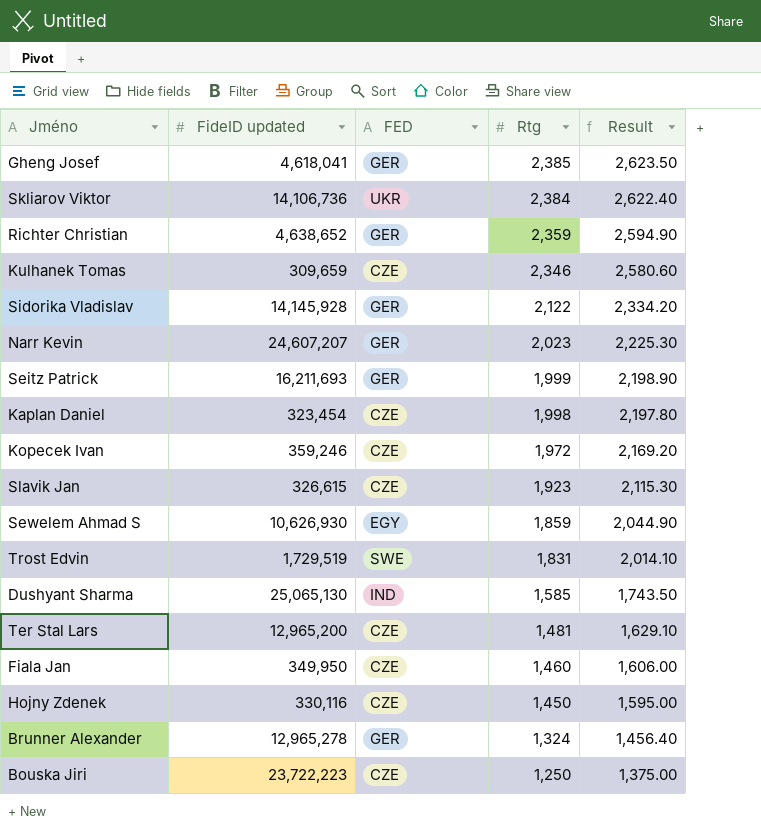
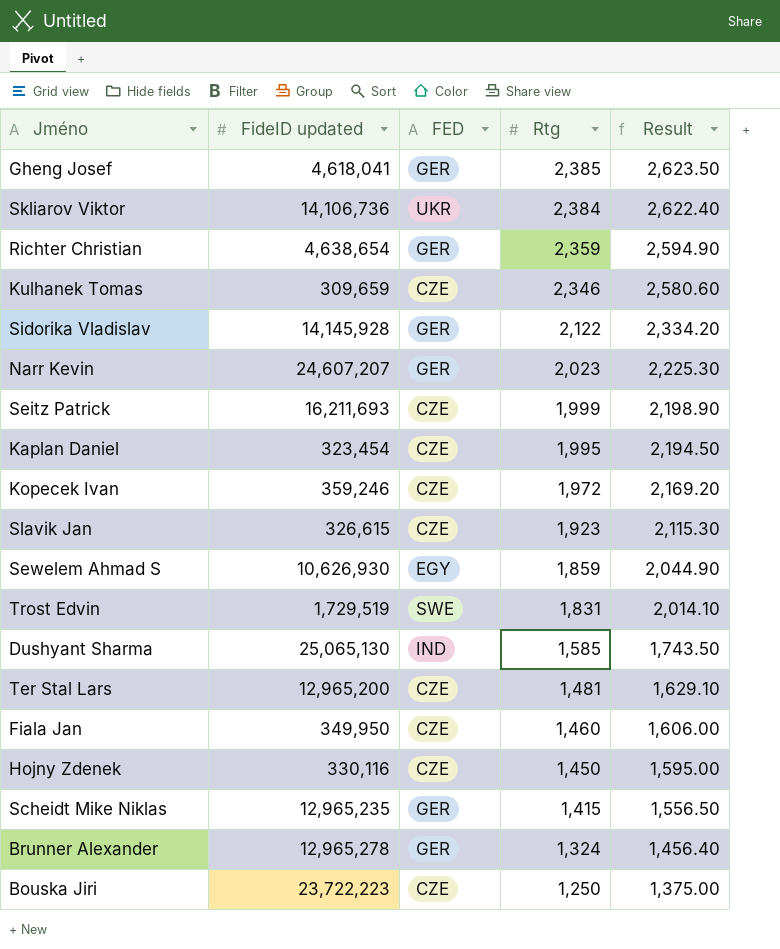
Richter Christian | FideID updated: 4,638,652 -> 4,638,654
Seitz Patrick | FED: GER -> CZE
Kaplan Daniel | Rtg: 1,998 -> 1,995
Kaplan Daniel | Result: 2,197.80 -> 2,194.50
row Scheidt Mike Niklas: none -> 12,965,235 | GER | 1,415 | 1,556.50

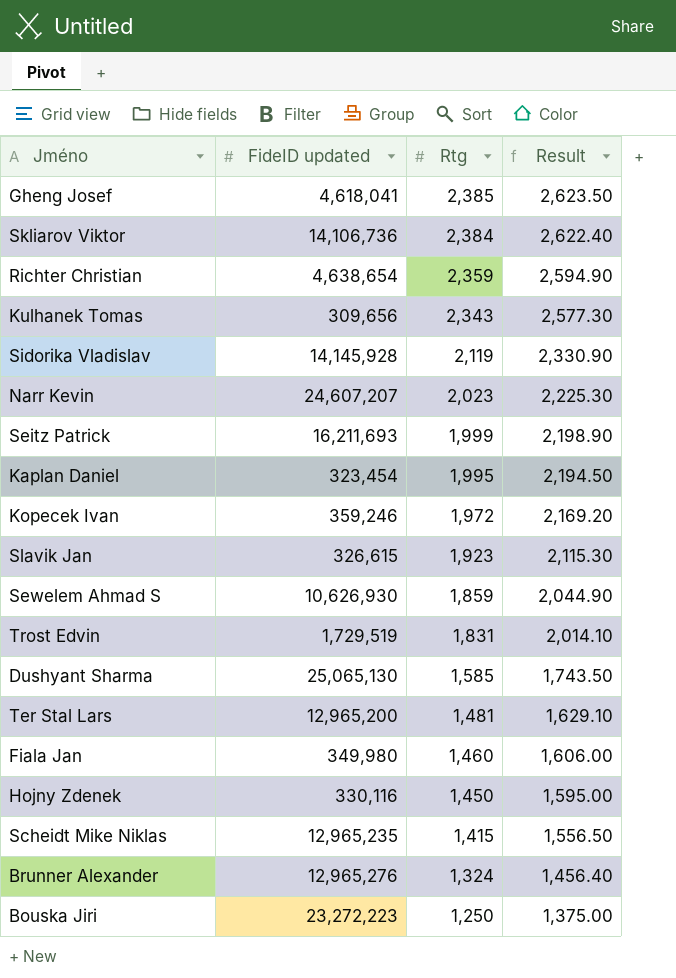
column FED | position: 3 -> none
Kulhanek Tomas | FideID updated: 309,659 -> 309,656
Kulhanek Tomas | Rtg: 2,346 -> 2,343
Kulhanek Tomas | Result: 2,580.60 -> 2,577.30
Sidorika Vladislav | Rtg: 2,122 -> 2,119
Sidorika Vladislav | Result: 2,334.20 -> 2,330.90
Fiala Jan | FideID updated: 349,950 -> 349,980
Brunner Alexander | FideID updated: 12,965,278 -> 12,965,276
Bouska Jiri | FideID updated: 23,722,223 -> 23,272,223

